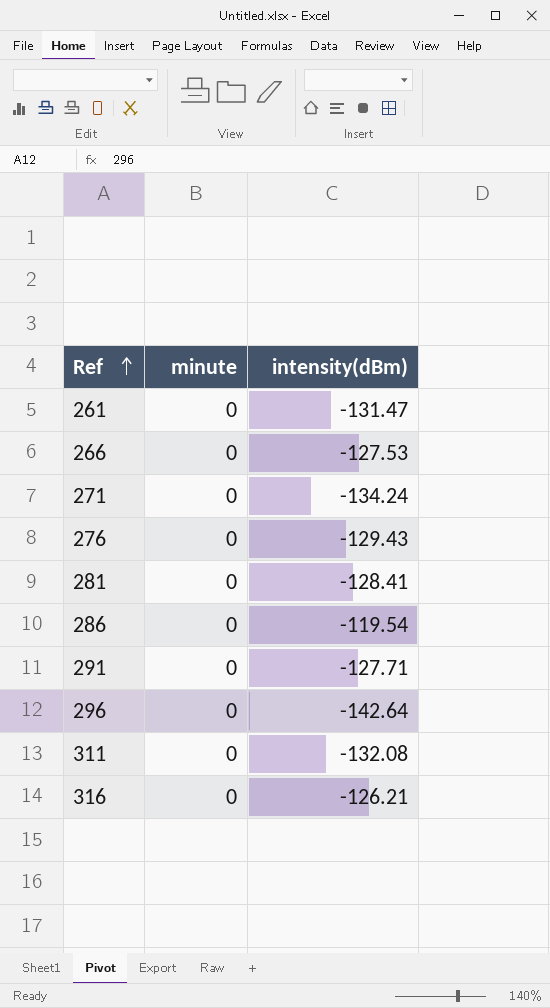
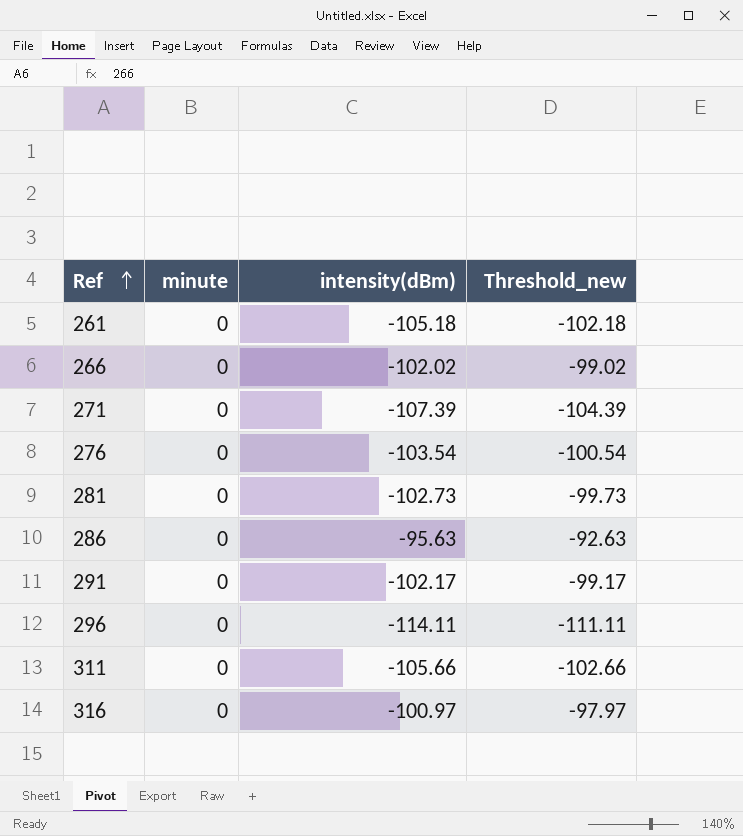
column Threshold_new | formula: none -> [intensity(dBm)] + 3
261 | intensity(dBm): -131.47 -> -105.18
266 | intensity(dBm): -127.53 -> -102.02
271 | intensity(dBm): -134.24 -> -107.39
276 | intensity(dBm): -129.43 -> -103.54
281 | intensity(dBm): -128.41 -> -102.73
286 | intensity(dBm): -119.54 -> -95.63
291 | intensity(dBm): -127.71 -> -102.17
296 | intensity(dBm): -142.64 -> -114.11
311 | intensity(dBm): -132.08 -> -105.66
316 | intensity(dBm): -126.21 -> -100.97

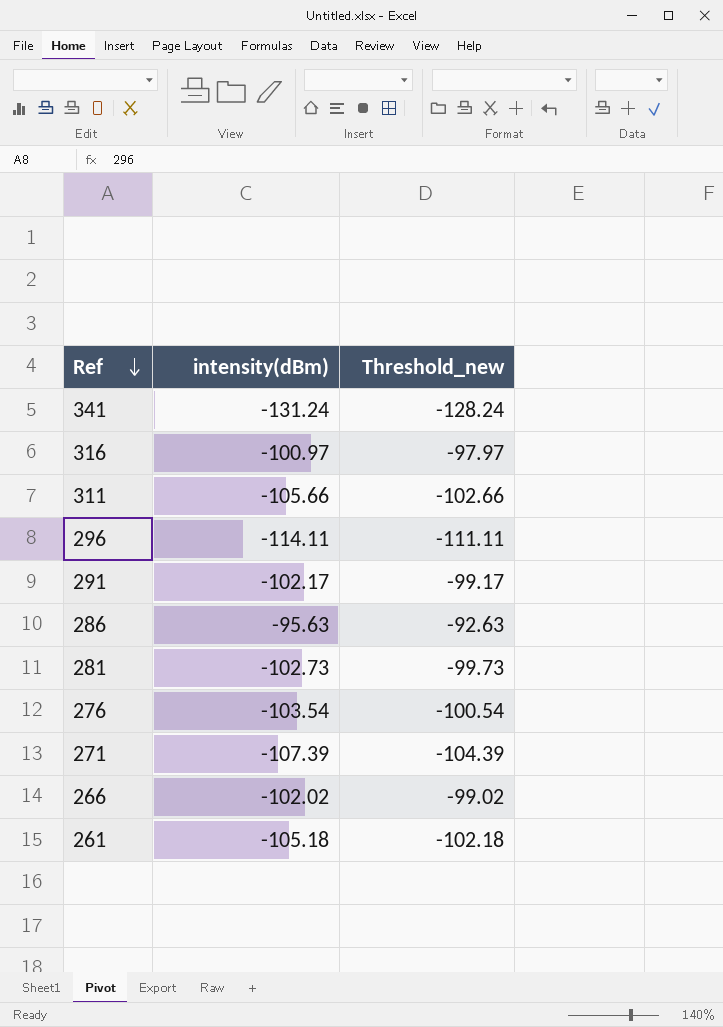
row order: Ref ascending -> Ref descending
column minute | position: 2 -> none
row 341: none -> -131.24 | -128.24

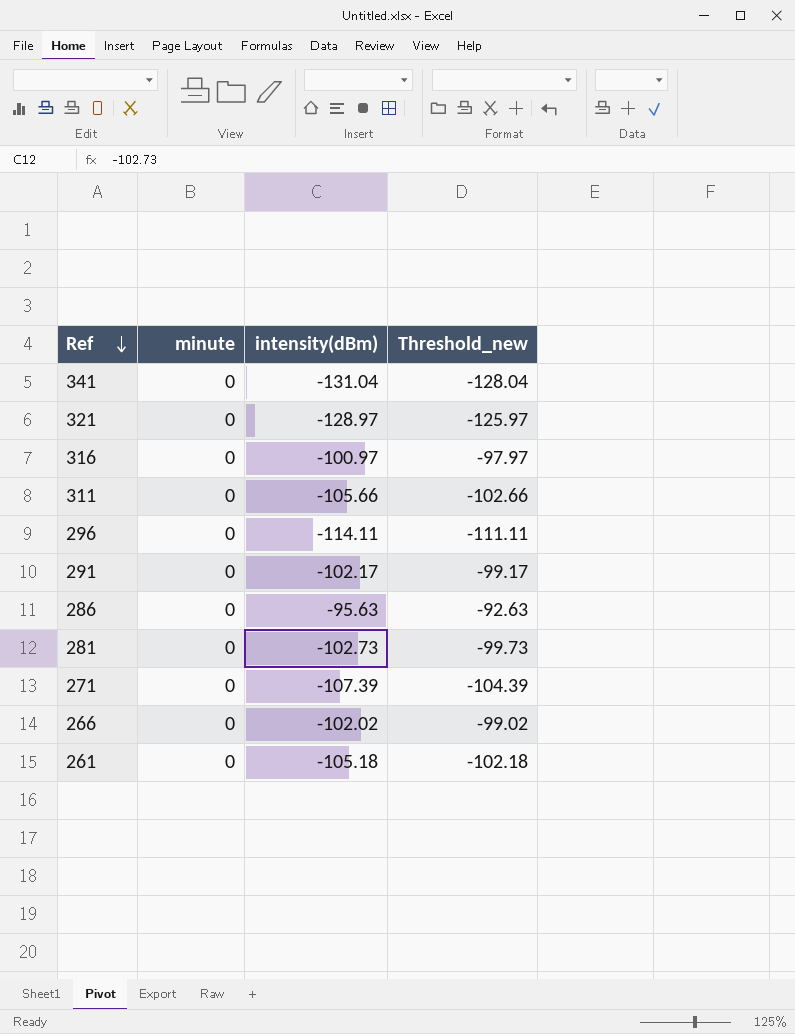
column minute | position: none -> 2
row 276: -103.54 | -100.54 -> none
341 | intensity(dBm): -131.24 -> -131.04
341 | Threshold_new: -128.24 -> -128.04
row 321: none -> 0 | -128.97 | -125.97

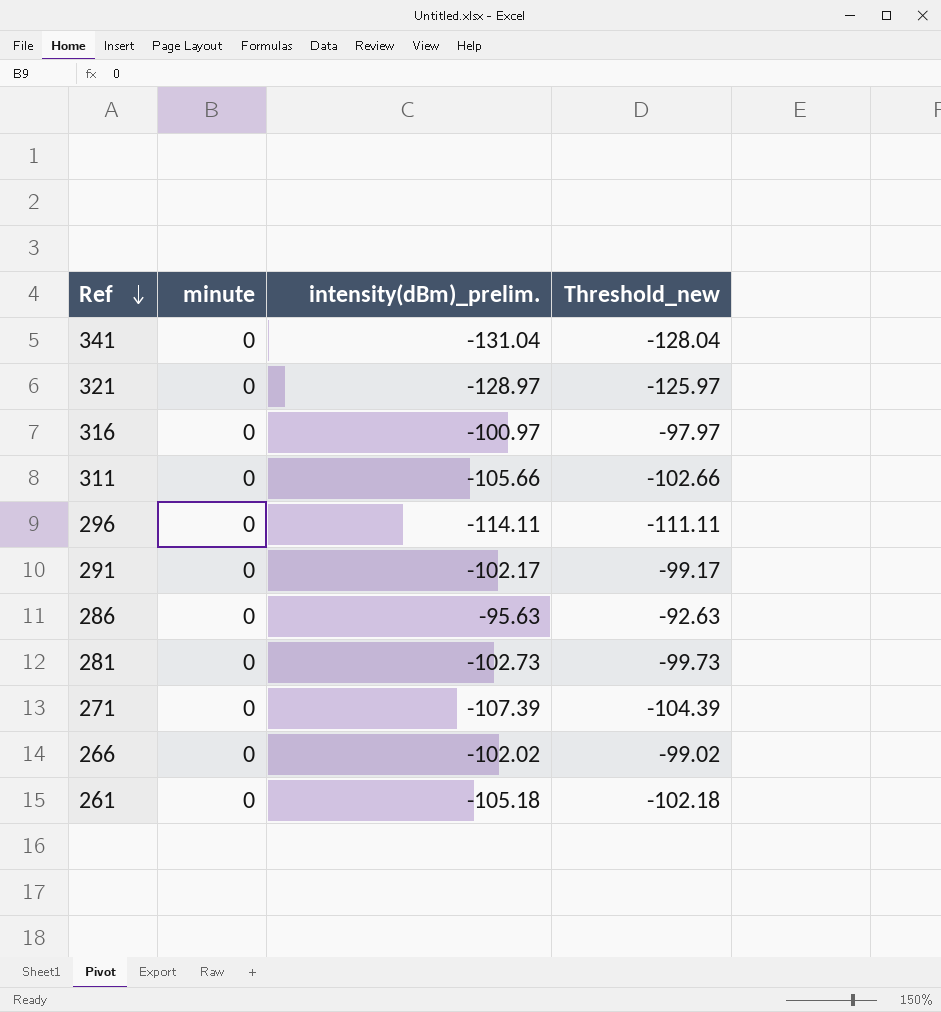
column name: intensity(dBm) -> intensity(dBm)_prelim.

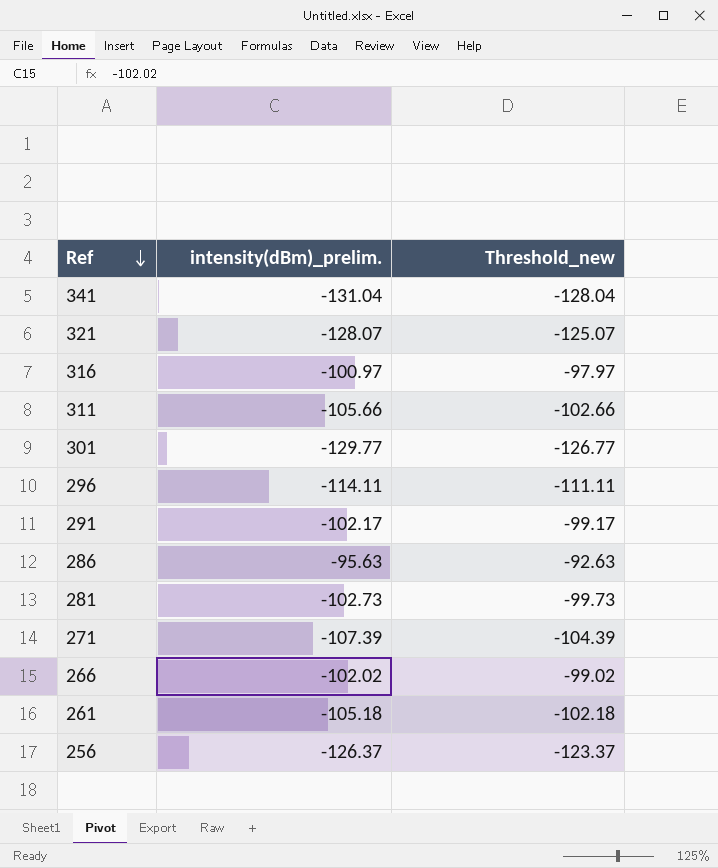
column minute | position: 2 -> none
321 | intensity(dBm)_prelim.: -128.97 -> -128.07
321 | Threshold_new: -125.97 -> -125.07
row 301: none -> -129.77 | -126.77
row 256: none -> -126.37 | -123.37

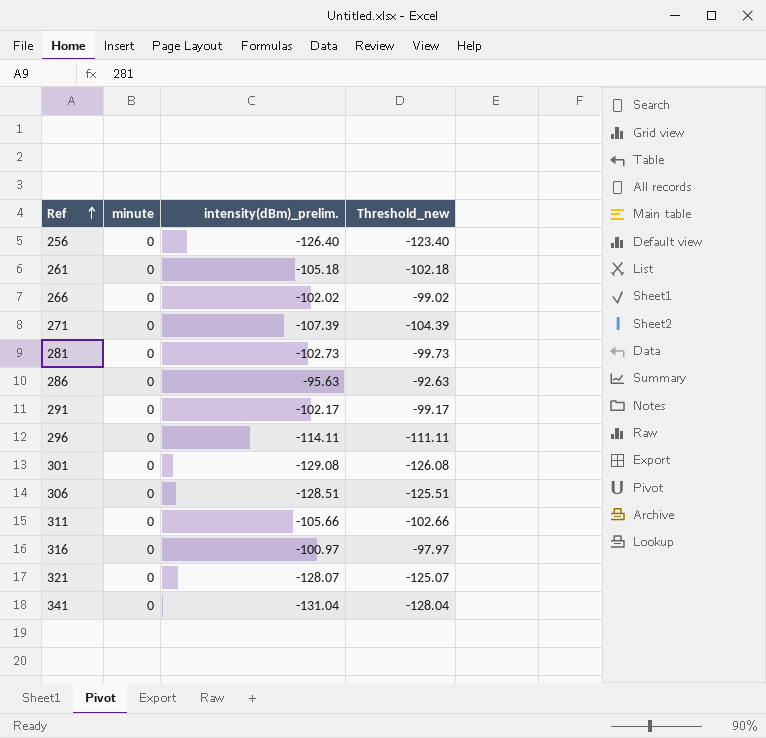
row order: Ref descending -> Ref ascending
column minute | position: none -> 2
256 | intensity(dBm)_prelim.: -126.37 -> -126.40
256 | Threshold_new: -123.37 -> -123.40
301 | intensity(dBm)_prelim.: -129.77 -> -129.08
301 | Threshold_new: -126.77 -> -126.08
row 306: none -> 0 | -128.51 | -125.51

